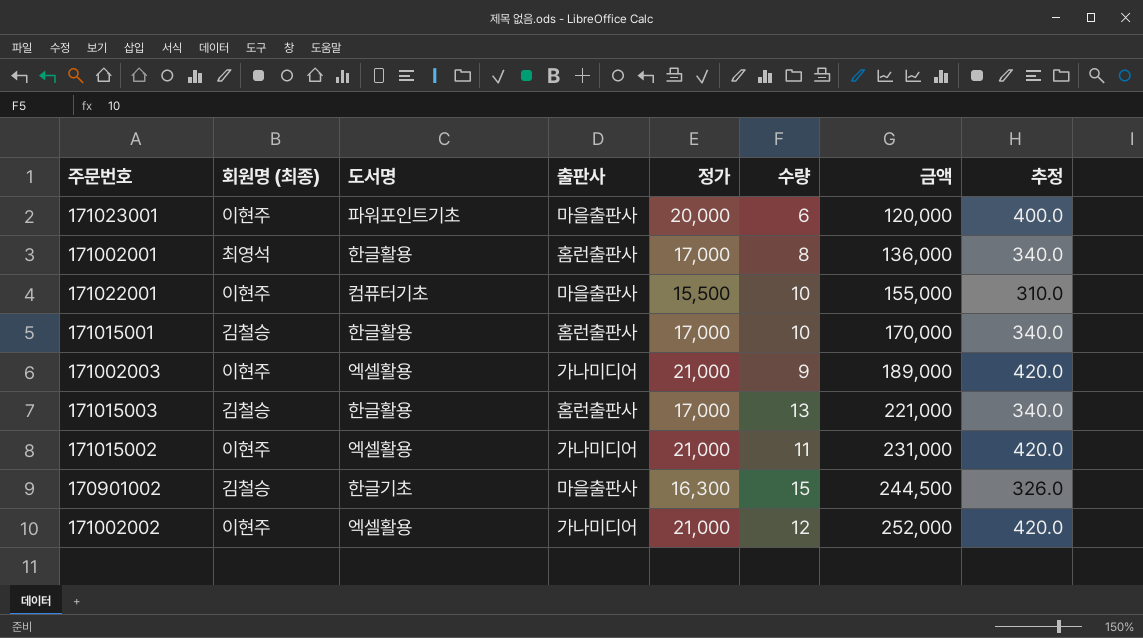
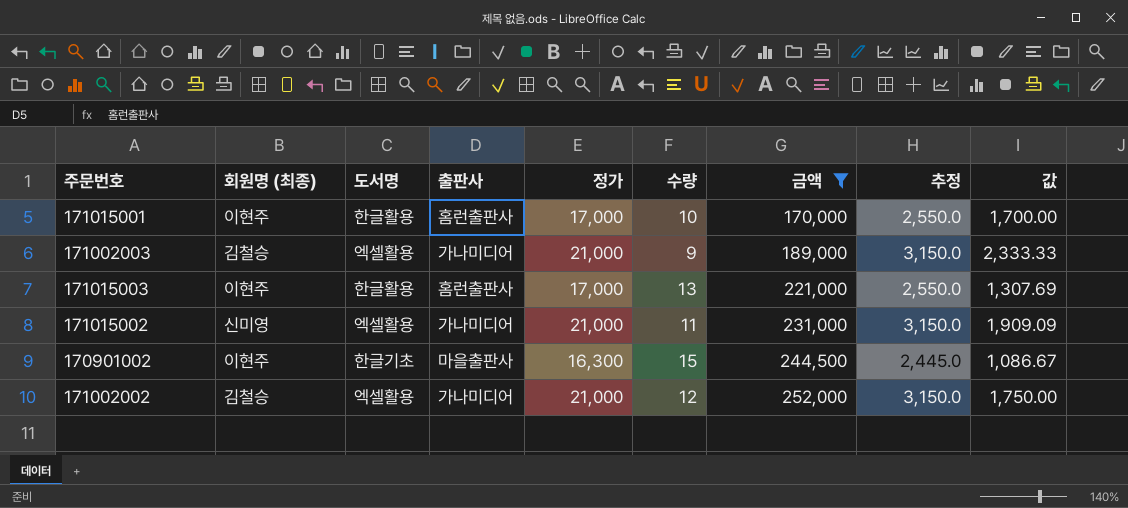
filter: none -> 금액 >= 170,000
column 추정 | formula: [정가] * 0.02 -> [정가] * 0.15
column 값 | formula: none -> [정가] / [수량]
171015001 | 회원명 (최종): 김철승 -> 이현주
171002003 | 회원명 (최종): 이현주 -> 김철승
171015003 | 회원명 (최종): 김철승 -> 이현주
171015002 | 회원명 (최종): 이현주 -> 신미영
170901002 | 회원명 (최종): 김철승 -> 이현주
171002002 | 회원명 (최종): 이현주 -> 김철승

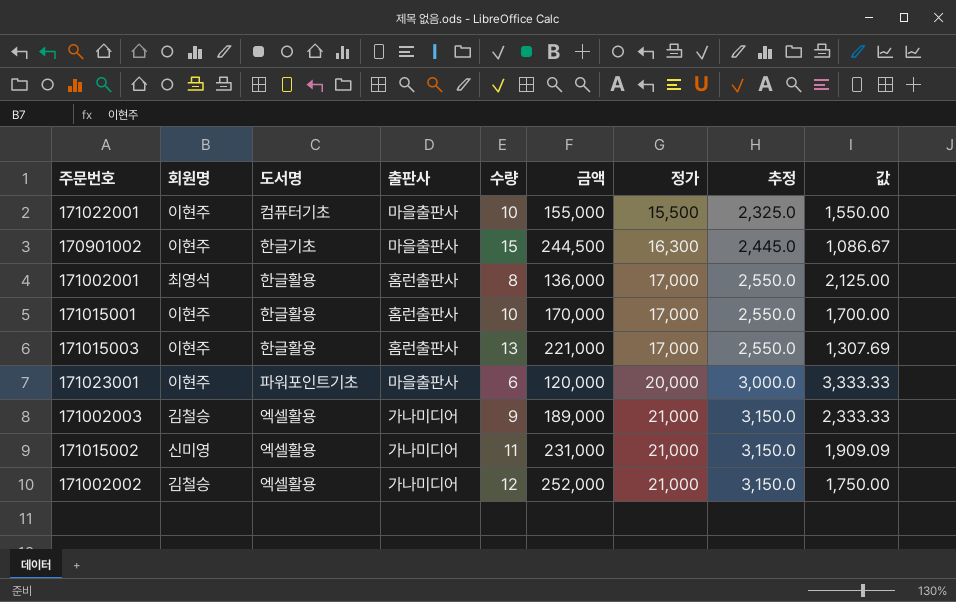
filter: 금액 >= 170,000 -> none
row order: 금액 ascending -> 정가 ascending
column name: 회원명 (최종) -> 회원명
column 정가 | position: 5 -> 7

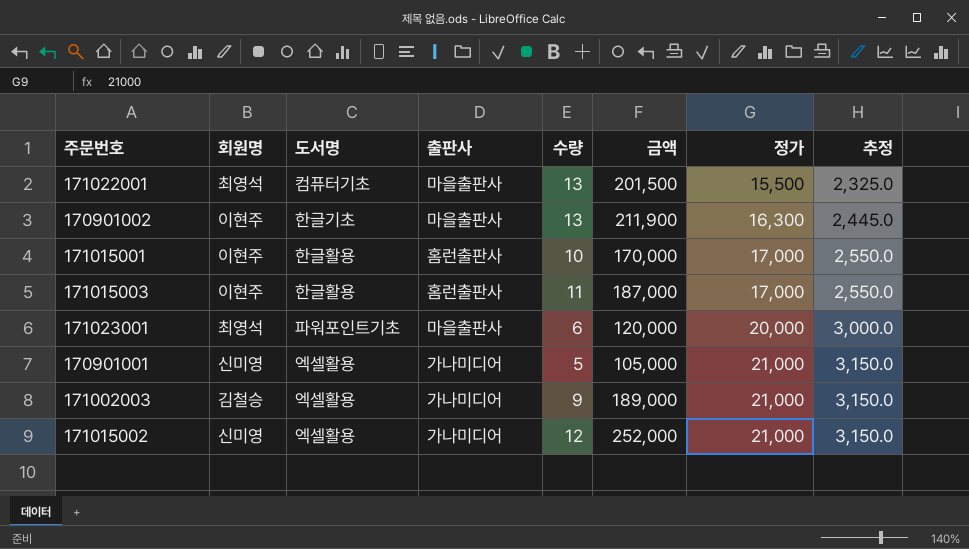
column 값 | formula: [정가] / [수량] -> none
row 171002001: 최영석 | 한글활용 | 홈런출판사 | 8 | 136,000 | 17,000 | 2,550.0 | 2,125.00 -> none
row 171002002: 김철승 | 엑셀활용 | 가나미디어 | 12 | 252,000 | 21,000 | 3,150.0 | 1,750.00 -> none
171022001 | 회원명: 이현주 -> 최영석
171022001 | 수량: 10 -> 13
171022001 | 금액: 155,000 -> 201,500
170901002 | 수량: 15 -> 13
170901002 | 금액: 244,500 -> 211,900
171015003 | 수량: 13 -> 11
171015003 | 금액: 221,000 -> 187,000
171023001 | 회원명: 이현주 -> 최영석
row 170901001: none -> 신미영 | 엑셀활용 | 가나미디어 | 5 | 105,000 | 21,000 | 3,150.0
171015002 | 수량: 11 -> 12
171015002 | 금액: 231,000 -> 252,000

